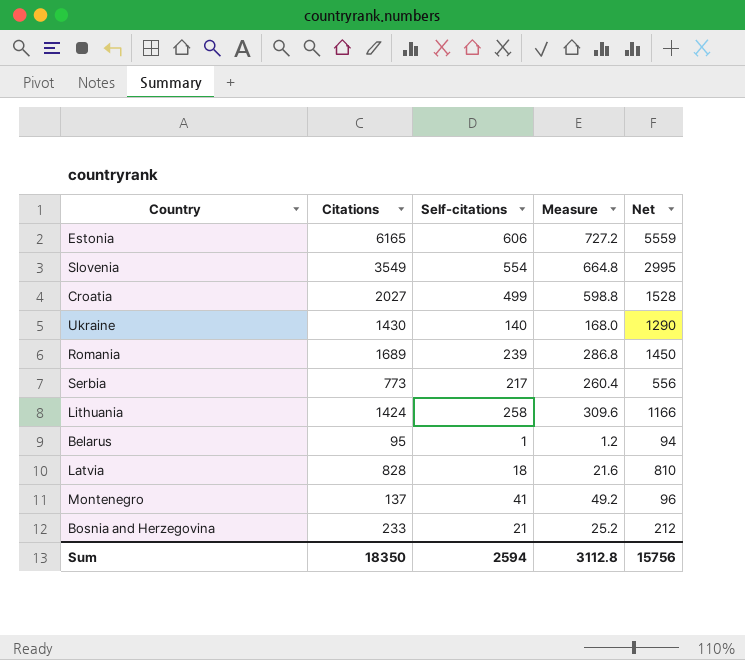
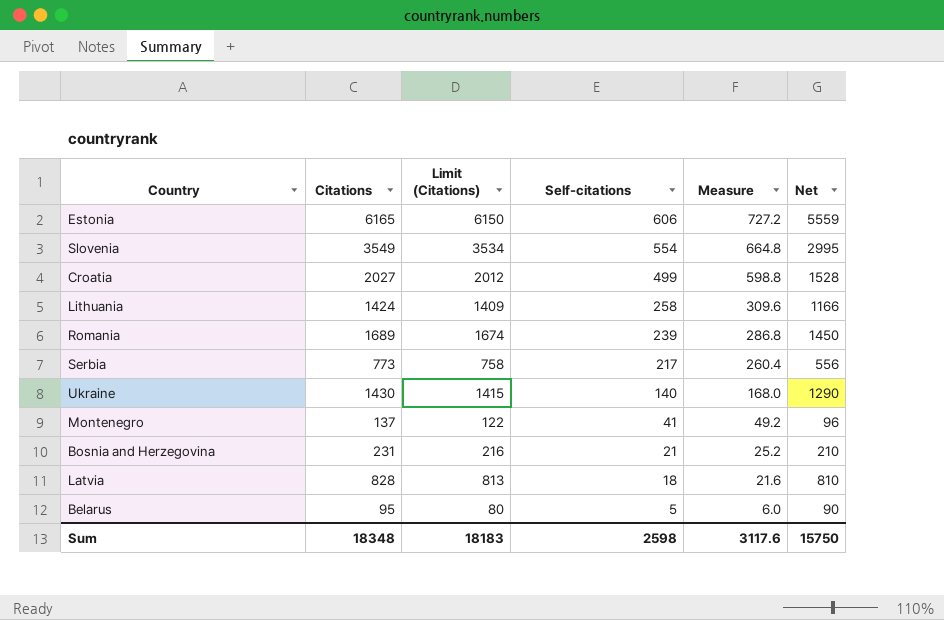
row order: none -> Self-citations descending
column Limit (Citations) | formula: none -> [Citations] - 15
Bosnia and Herzegovina | Citations: 233 -> 231
Bosnia and Herzegovina | Net: 212 -> 210
Belarus | Self-citations: 1 -> 5
Belarus | Measure: 1.2 -> 6.0
Belarus | Net: 94 -> 90
Sum | Citations: 18350 -> 18348
Sum | Self-citations: 2594 -> 2598
Sum | Measure: 3112.8 -> 3117.6
Sum | Net: 15756 -> 15750

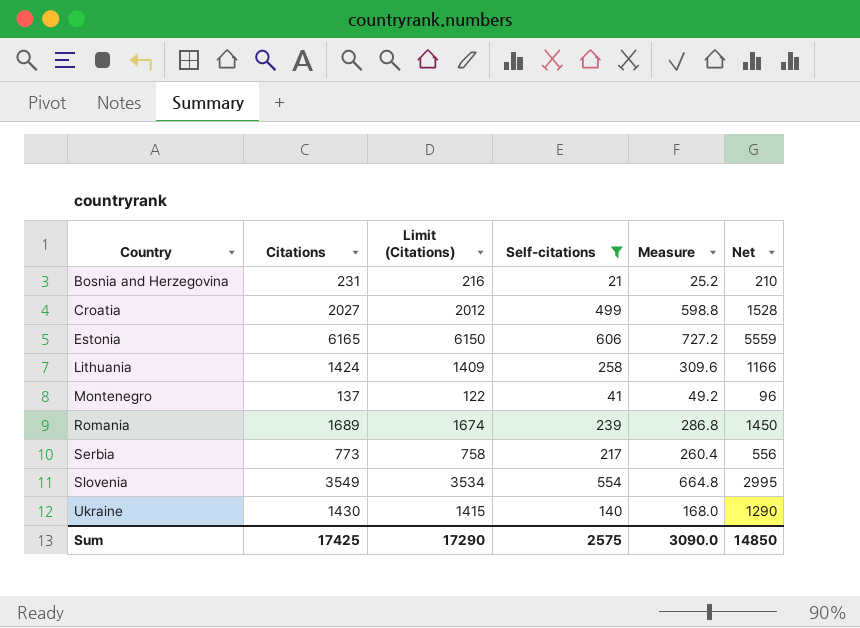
filter: none -> Self-citations >= 21
row order: Self-citations descending -> Country ascending
Sum | Citations: 18348 -> 17425
Sum | Limit (Citations): 18183 -> 17290
Sum | Self-citations: 2598 -> 2575
Sum | Measure: 3117.6 -> 3090.0
Sum | Net: 15750 -> 14850

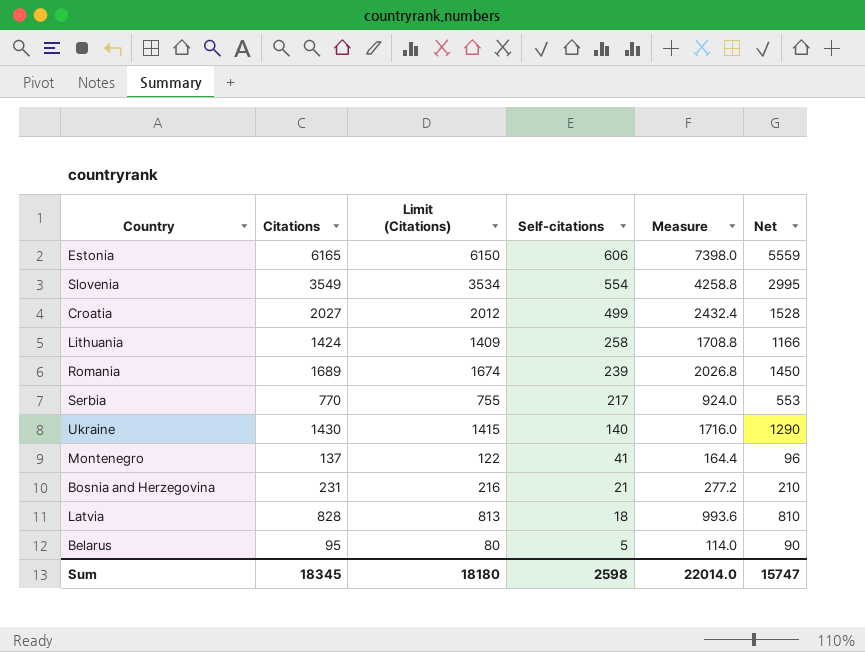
filter: Self-citations >= 21 -> none
row order: Country ascending -> Self-citations descending
column Measure | formula: [Self-citations] * 1.2 -> [Citations] * 1.2
Serbia | Citations: 773 -> 770
Serbia | Limit (Citations): 758 -> 755
Serbia | Net: 556 -> 553
Sum | Citations: 17425 -> 18345
Sum | Limit (Citations): 17290 -> 18180
Sum | Self-citations: 2575 -> 2598
Sum | Measure: 3090.0 -> 22014.0
Sum | Net: 14850 -> 15747

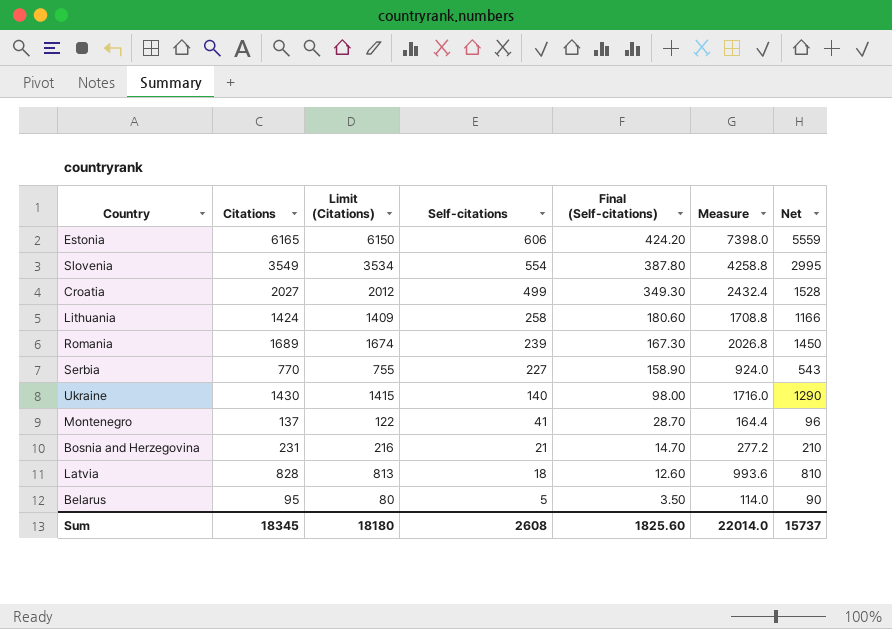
column Final (Self-citations) | formula: none -> [Self-citations] * 0.7
Serbia | Self-citations: 217 -> 227
Serbia | Net: 553 -> 543
Sum | Self-citations: 2598 -> 2608
Sum | Net: 15747 -> 15737

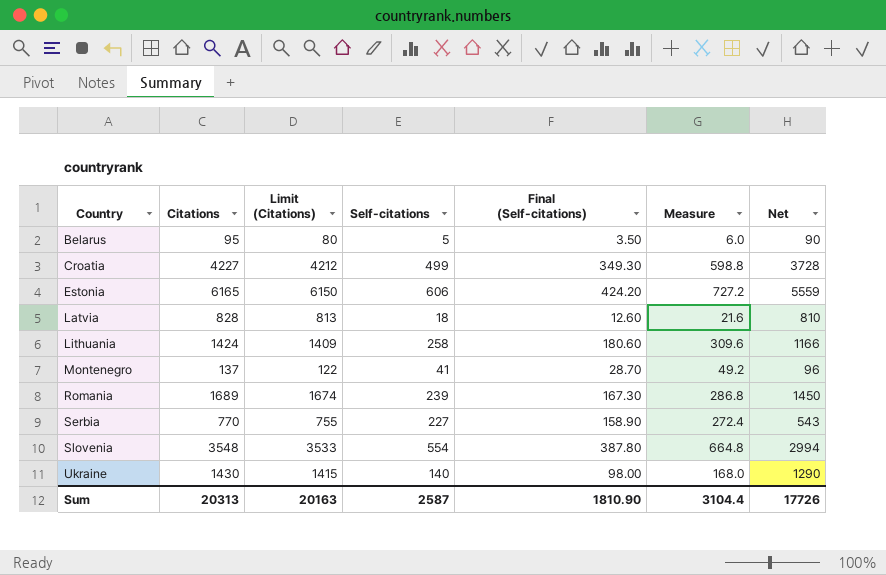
row order: Self-citations descending -> Country ascending
column Measure | formula: [Citations] * 1.2 -> [Self-citations] * 1.2
row Bosnia and Herzegovina: 231 | 216 | 21 | 14.70 | 277.2 | 210 -> none
Croatia | Citations: 2027 -> 4227
Croatia | Limit (Citations): 2012 -> 4212
Croatia | Net: 1528 -> 3728
Slovenia | Citations: 3549 -> 3548
Slovenia | Limit (Citations): 3534 -> 3533
Slovenia | Net: 2995 -> 2994
Sum | Citations: 18345 -> 20313
Sum | Limit (Citations): 18180 -> 20163
Sum | Self-citations: 2608 -> 2587
Sum | Final (Self-citations): 1825.60 -> 1810.90
Sum | Measure: 22014.0 -> 3104.4
Sum | Net: 15737 -> 17726

